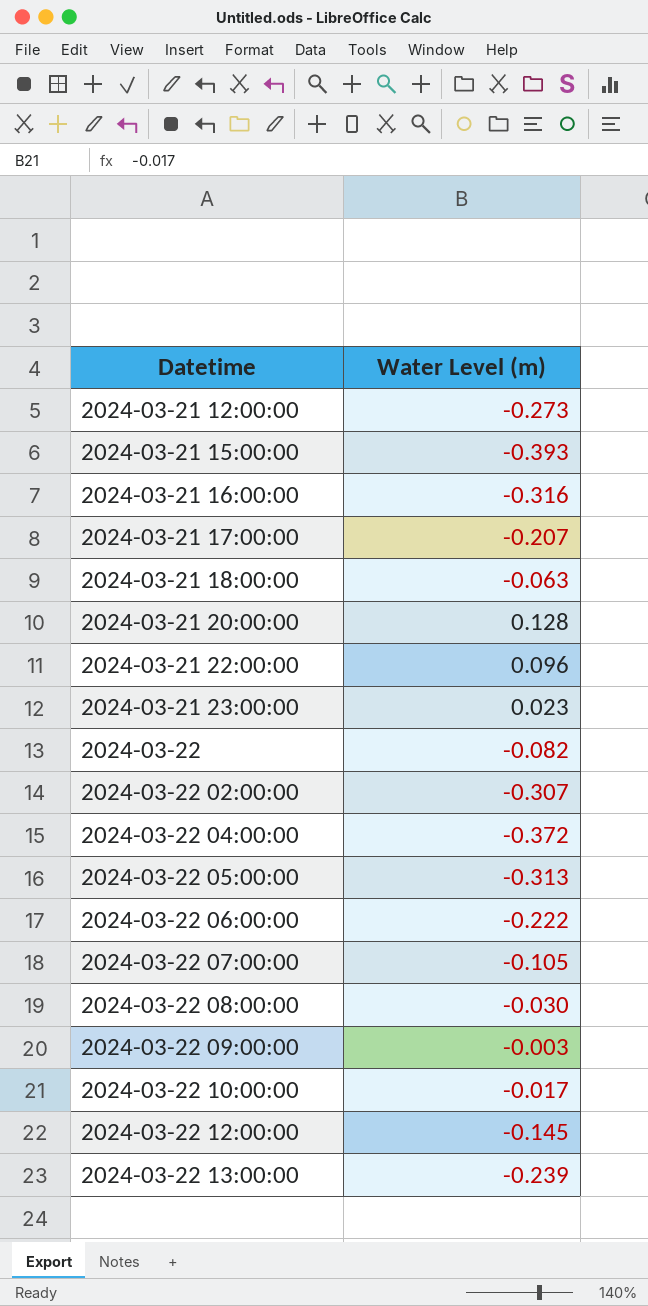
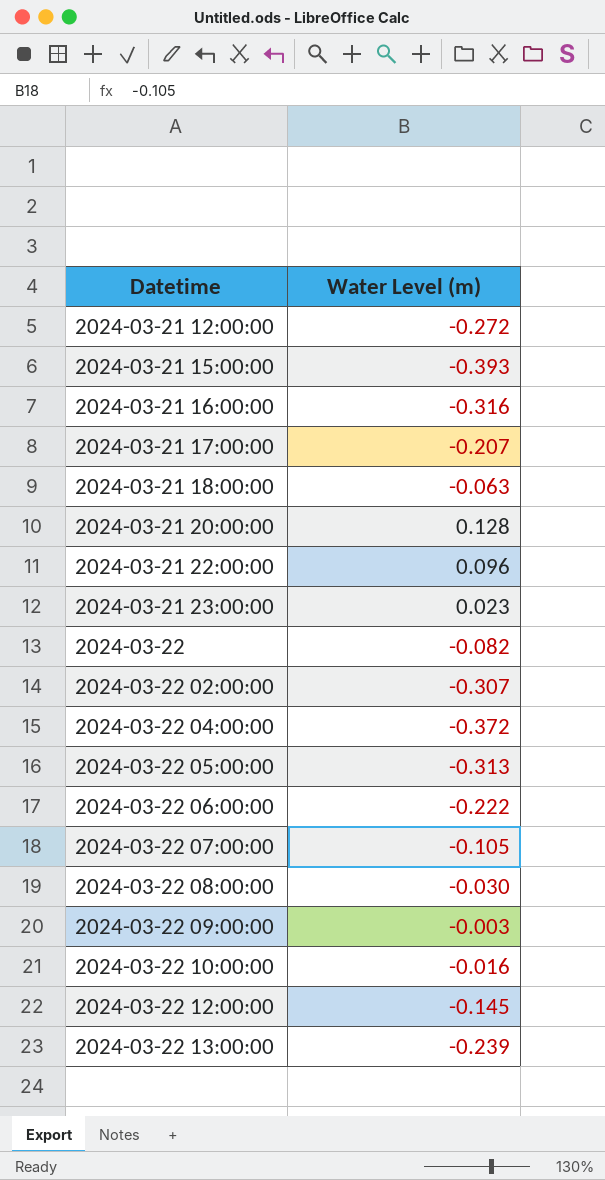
2024-03-21 12:00:00 | Water Level (m): -0.273 -> -0.272
2024-03-22 10:00:00 | Water Level (m): -0.017 -> -0.016

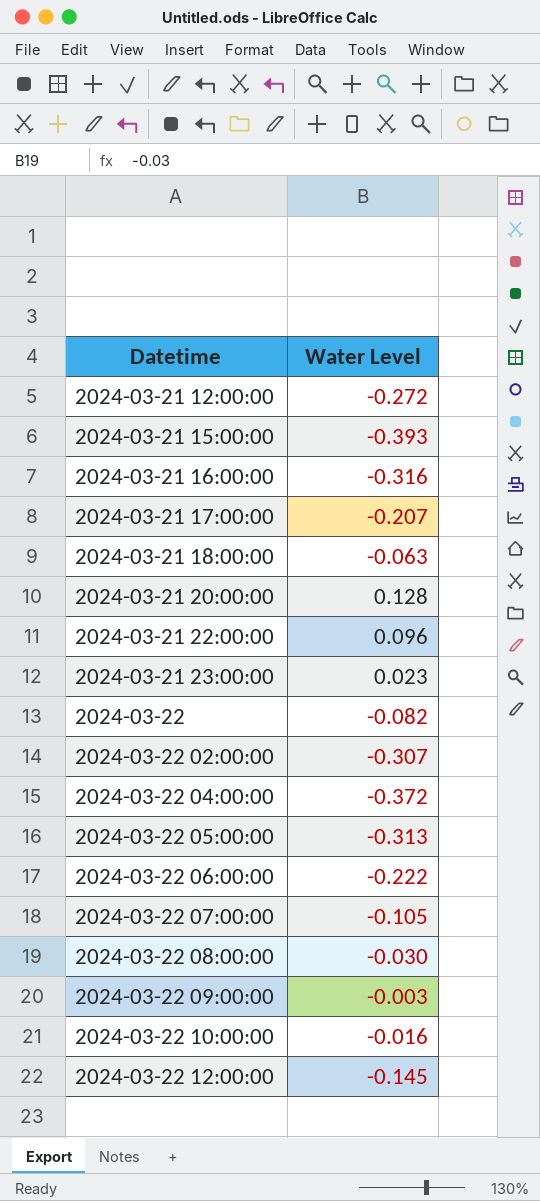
column name: Water Level (m) -> Water Level
row 2024-03-22 13:00:00: -0.239 -> none

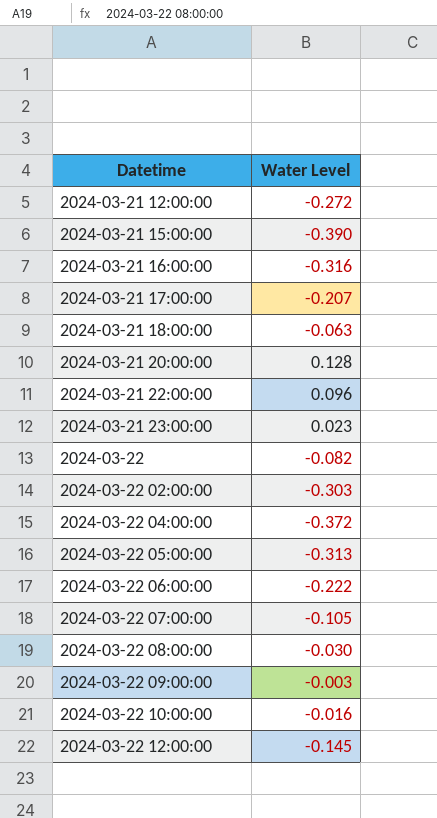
2024-03-21 15:00:00 | Water Level: -0.393 -> -0.390
2024-03-22 02:00:00 | Water Level: -0.307 -> -0.303

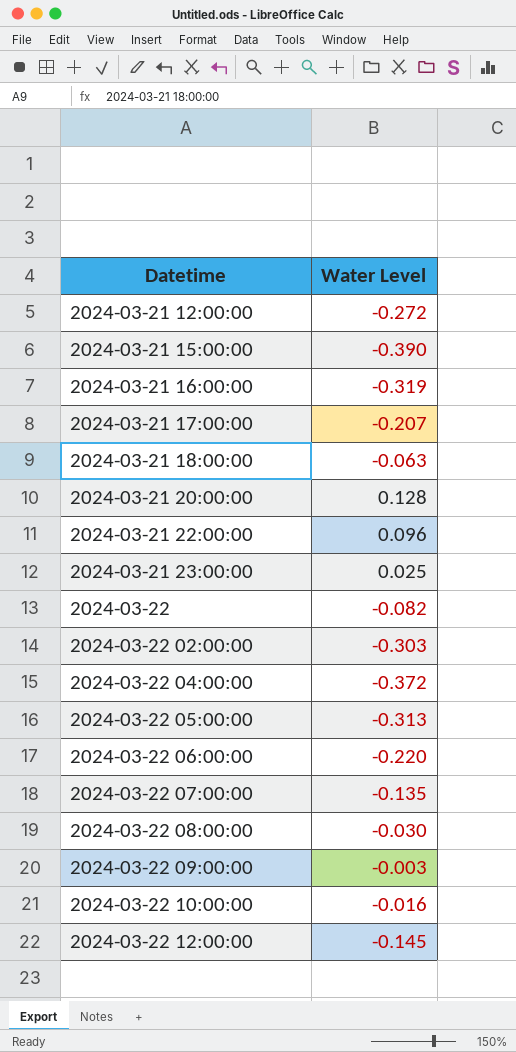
2024-03-21 16:00:00 | Water Level: -0.316 -> -0.319
2024-03-21 23:00:00 | Water Level: 0.023 -> 0.025
2024-03-22 06:00:00 | Water Level: -0.222 -> -0.220
2024-03-22 07:00:00 | Water Level: -0.105 -> -0.135

